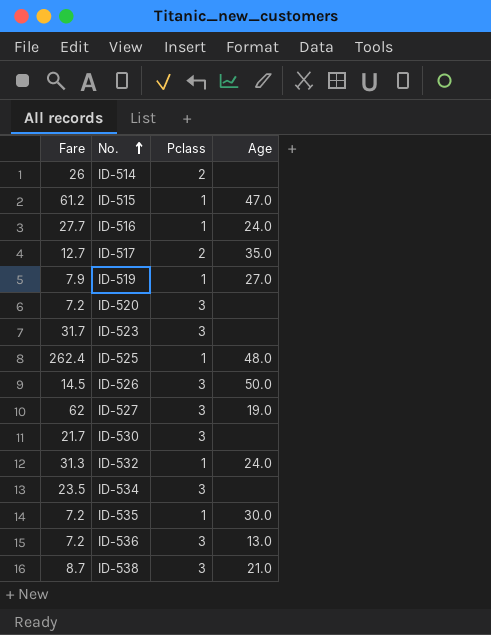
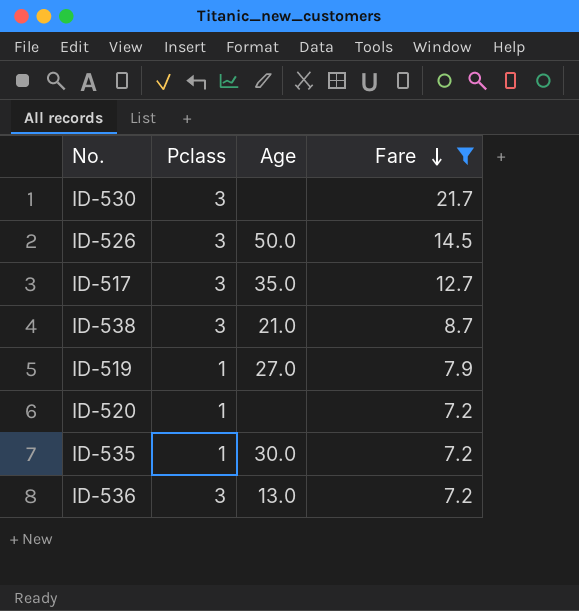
filter: none -> Fare <= 21.7
row order: No. ascending -> Fare descending
column Fare | position: 1 -> 4
ID-517 | Pclass: 2 -> 3
ID-520 | Pclass: 3 -> 1

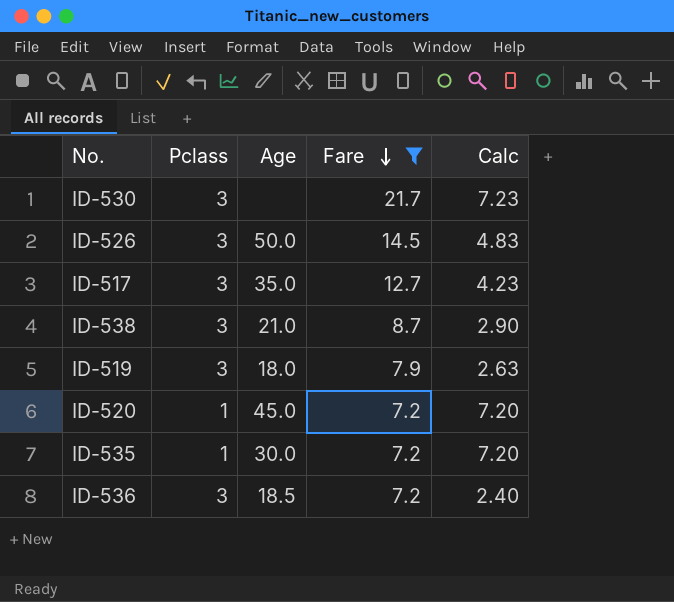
column Calc | formula: none -> [Fare] / [Pclass]
ID-519 | Pclass: 1 -> 3
ID-519 | Age: 27.0 -> 18.0
ID-520 | Age: none -> 45.0
ID-536 | Age: 13.0 -> 18.5

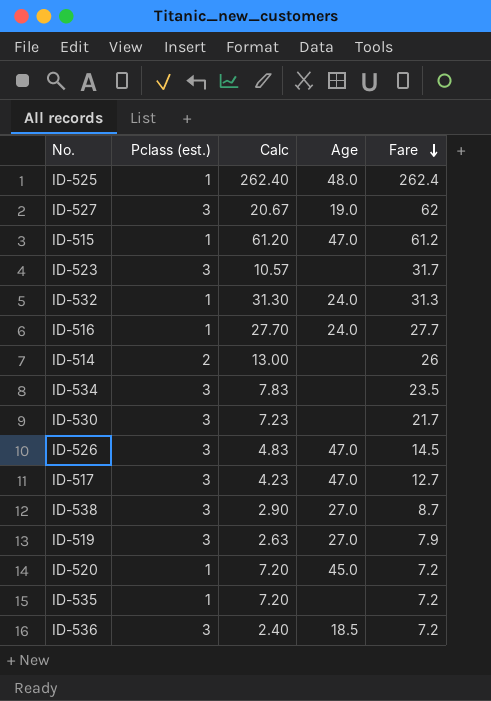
filter: Fare <= 21.7 -> none
column name: Pclass -> Pclass (est.)
column Calc | position: 5 -> 3
ID-526 | Age: 50.0 -> 47.0
ID-517 | Age: 35.0 -> 47.0
ID-538 | Age: 21.0 -> 27.0
ID-519 | Age: 18.0 -> 27.0
ID-535 | Age: 30.0 -> none

